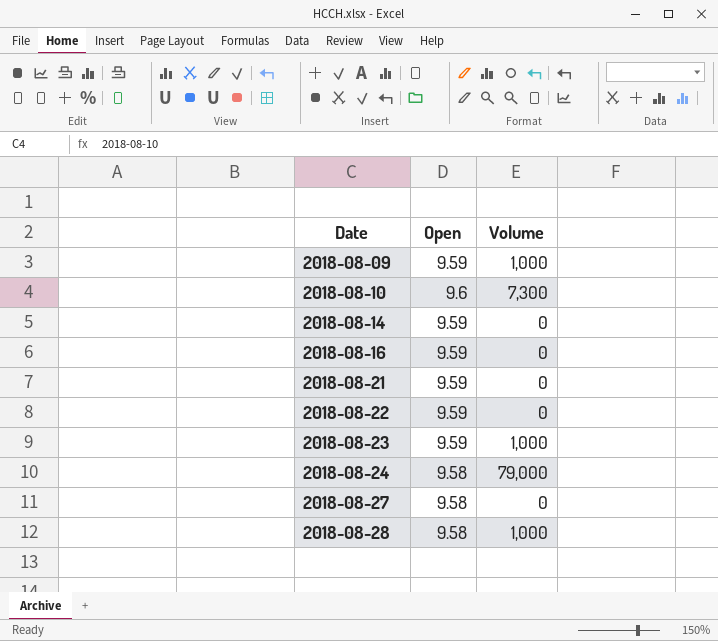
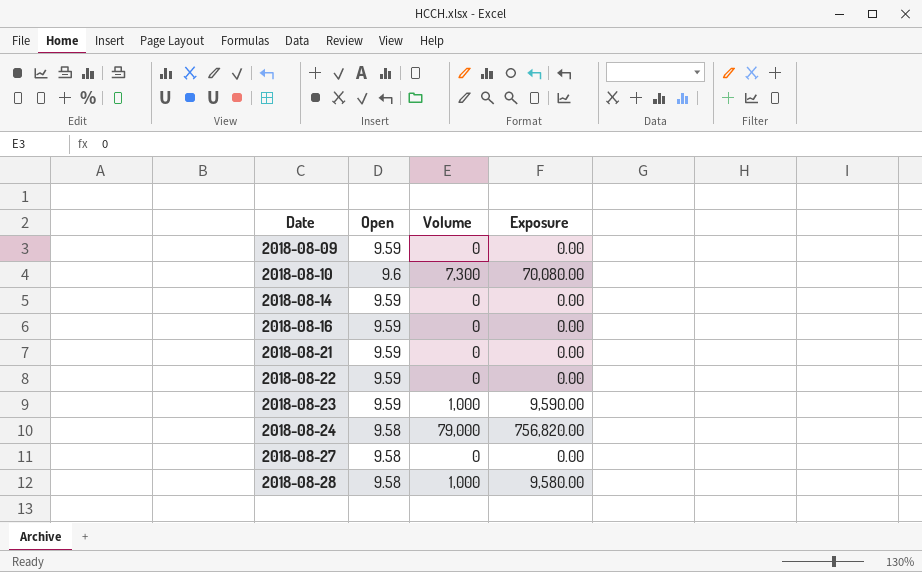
column Exposure | formula: none -> [Open] * [Volume]
2018-08-09 | Volume: 1,000 -> 0

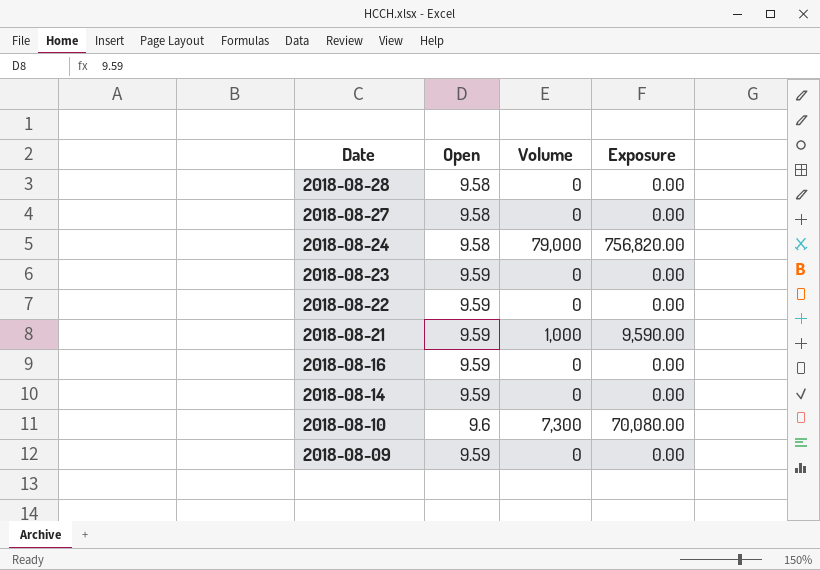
row order: Date ascending -> Date descending
2018-08-28 | Volume: 1,000 -> 0
2018-08-28 | Exposure: 9,580.00 -> 0.00
2018-08-23 | Volume: 1,000 -> 0
2018-08-23 | Exposure: 9,590.00 -> 0.00
2018-08-21 | Volume: 0 -> 1,000
2018-08-21 | Exposure: 0.00 -> 9,590.00

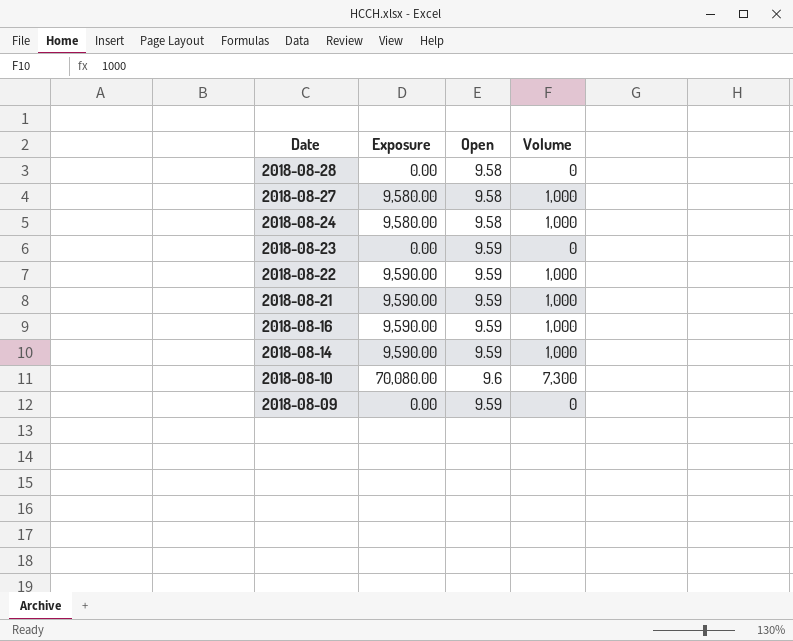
column Exposure | position: 4 -> 2
2018-08-27 | Exposure: 0.00 -> 9,580.00
2018-08-27 | Volume: 0 -> 1,000
2018-08-24 | Exposure: 756,820.00 -> 9,580.00
2018-08-24 | Volume: 79,000 -> 1,000
2018-08-22 | Exposure: 0.00 -> 9,590.00
2018-08-22 | Volume: 0 -> 1,000
2018-08-16 | Exposure: 0.00 -> 9,590.00
2018-08-16 | Volume: 0 -> 1,000
2018-08-14 | Exposure: 0.00 -> 9,590.00
2018-08-14 | Volume: 0 -> 1,000

